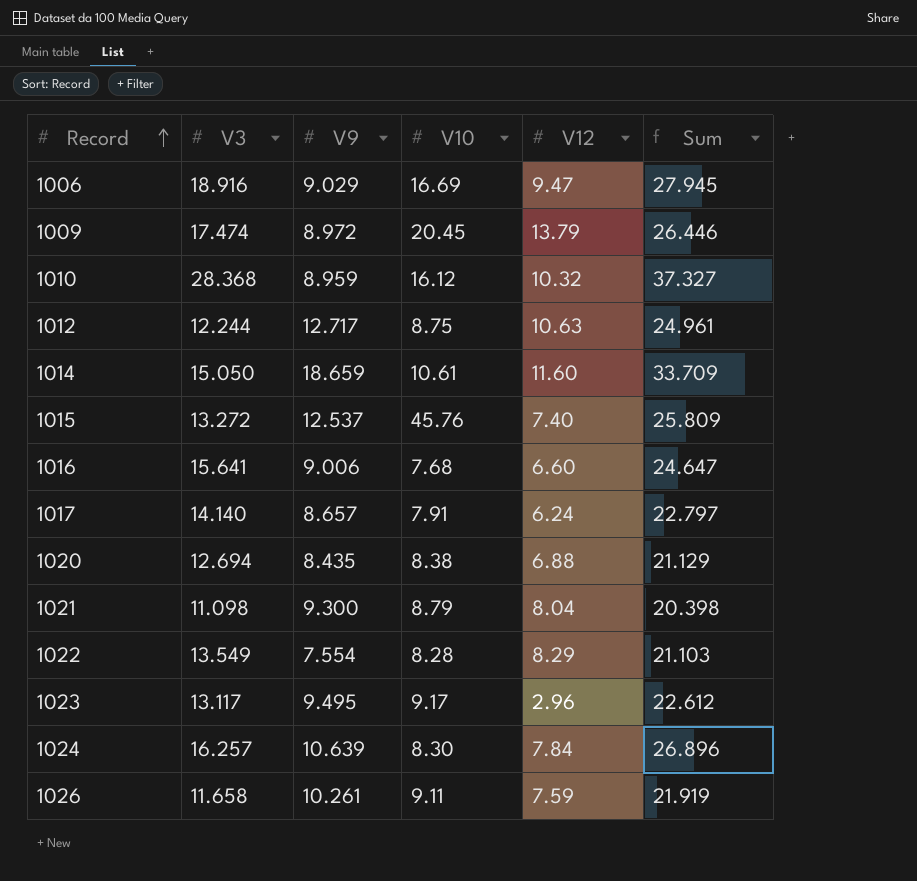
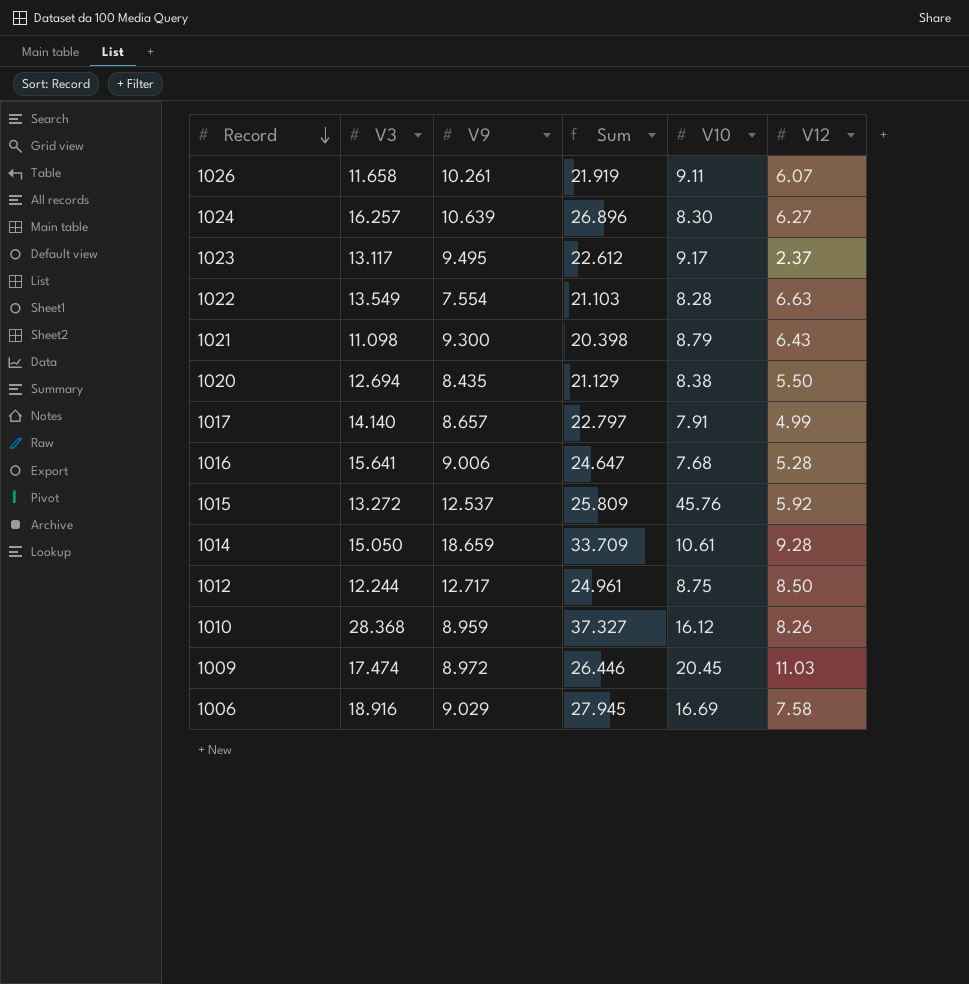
row order: Record ascending -> Record descending
column Sum | position: 6 -> 4
1026 | V12: 7.59 -> 6.07
1024 | V12: 7.84 -> 6.27
1023 | V12: 2.96 -> 2.37
1022 | V12: 8.29 -> 6.63
1021 | V12: 8.04 -> 6.43
1020 | V12: 6.88 -> 5.50
1017 | V12: 6.24 -> 4.99
1016 | V12: 6.60 -> 5.28
1015 | V12: 7.40 -> 5.92
1014 | V12: 11.60 -> 9.28
1012 | V12: 10.63 -> 8.50
1010 | V12: 10.32 -> 8.26
1009 | V12: 13.79 -> 11.03
1006 | V12: 9.47 -> 7.58

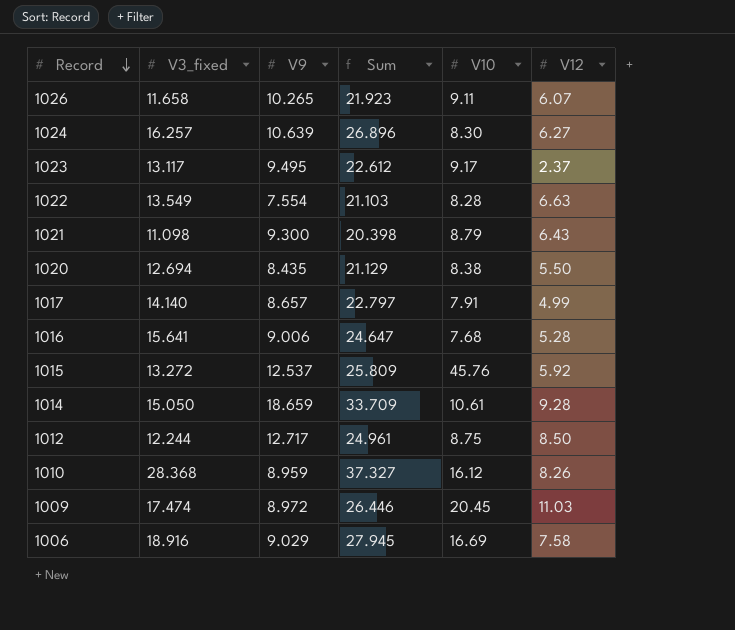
column name: V3 -> V3_fixed
1026 | V9: 10.261 -> 10.265
1026 | Sum: 21.919 -> 21.923

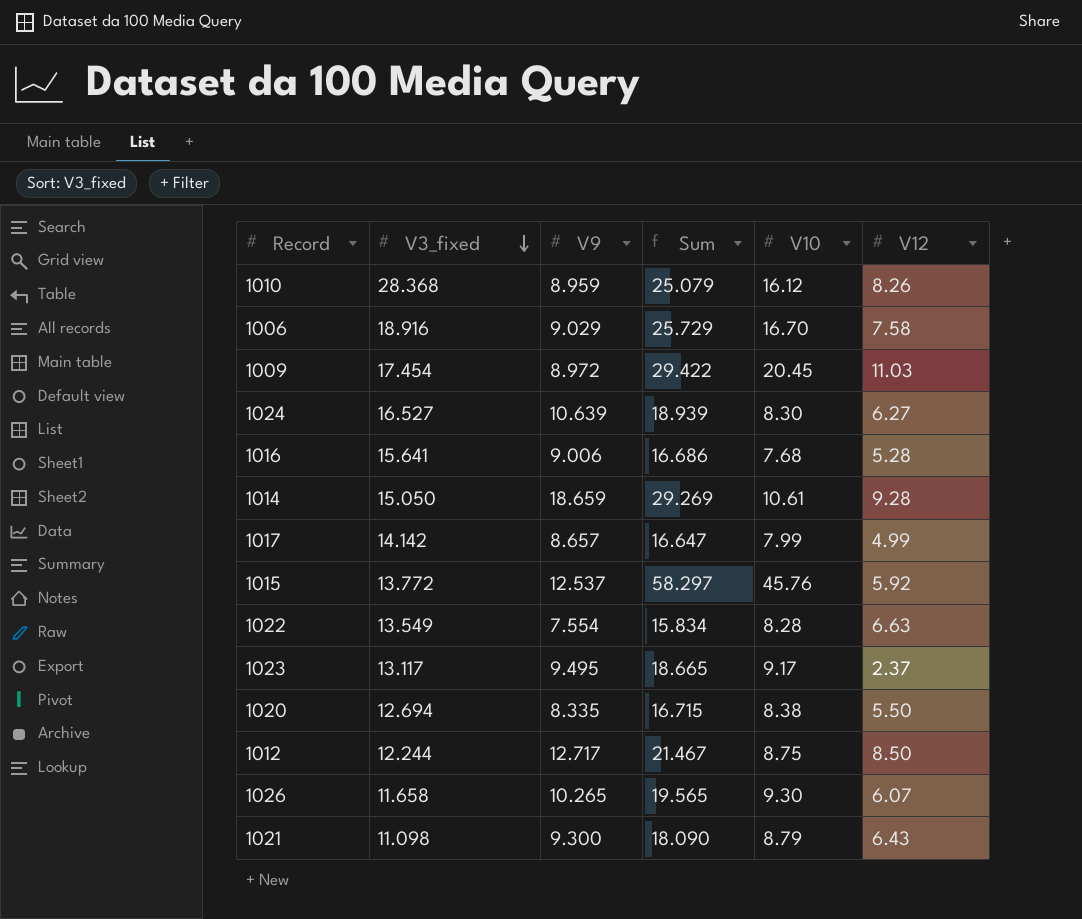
row order: Record descending -> V3_fixed descending
column Sum | formula: [V3_fixed] + [V9] -> [V9] + [V10]
1006 | V10: 16.69 -> 16.70
1009 | V3_fixed: 17.474 -> 17.454
1024 | V3_fixed: 16.257 -> 16.527
1017 | V3_fixed: 14.140 -> 14.142
1017 | V10: 7.91 -> 7.99
1015 | V3_fixed: 13.272 -> 13.772
1020 | V9: 8.435 -> 8.335
1026 | V10: 9.11 -> 9.30

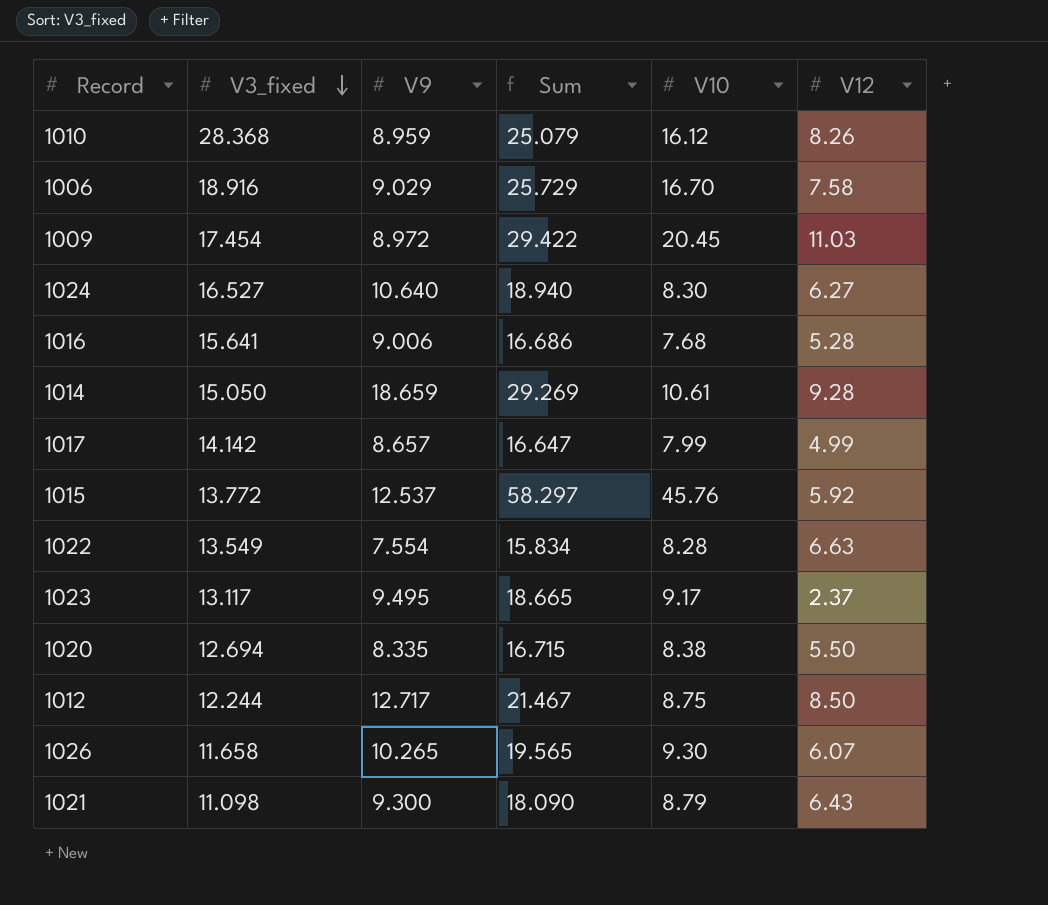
1024 | V9: 10.639 -> 10.640
1024 | Sum: 18.939 -> 18.940

